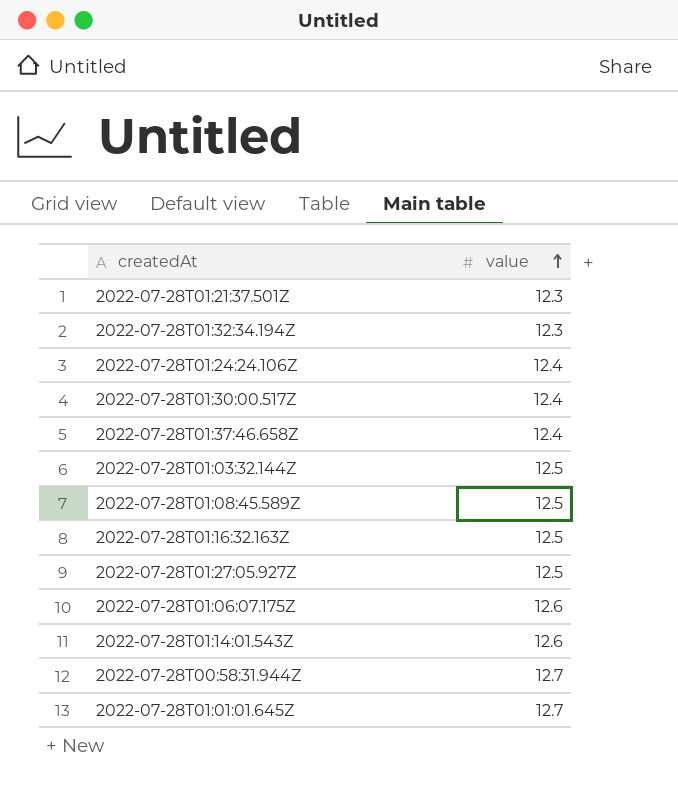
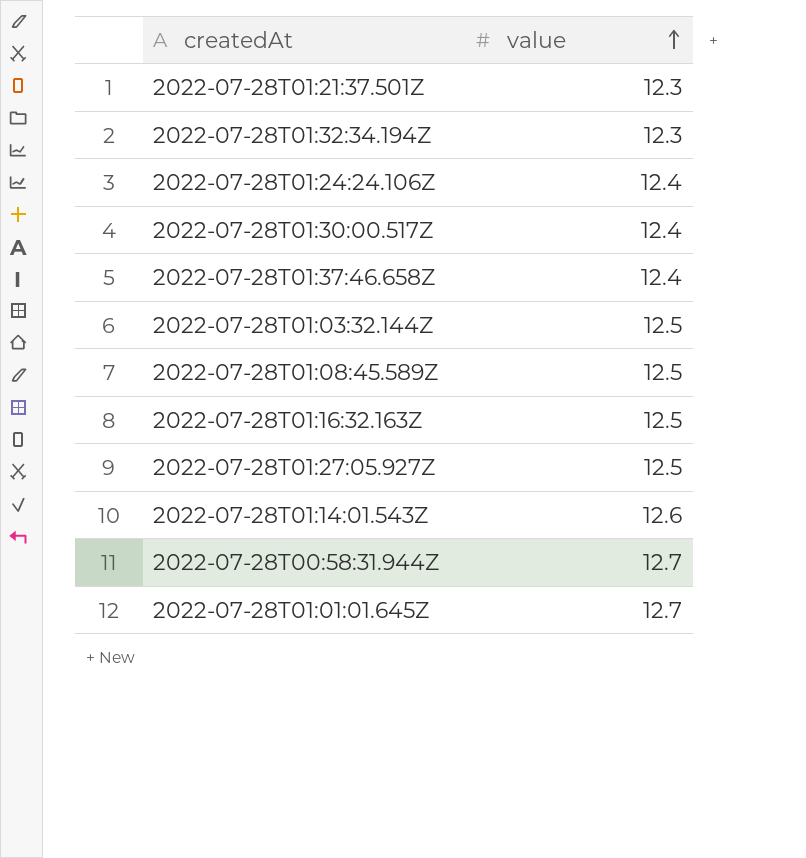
row 2022-07-28T01:06:07.175Z: 12.6 -> none

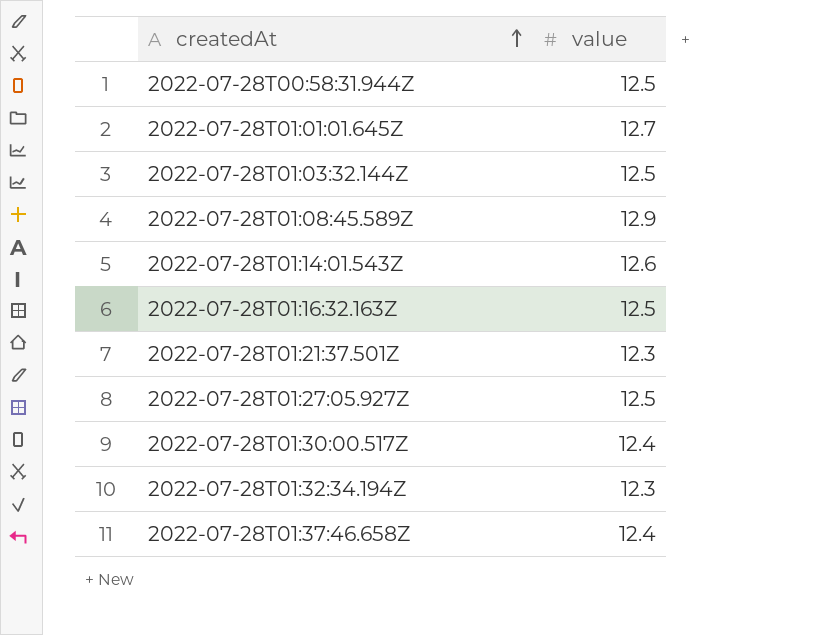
row order: value ascending -> createdAt ascending
row 2022-07-28T01:24:24.106Z: 12.4 -> none
2022-07-28T00:58:31.944Z | value: 12.7 -> 12.5
2022-07-28T01:08:45.589Z | value: 12.5 -> 12.9

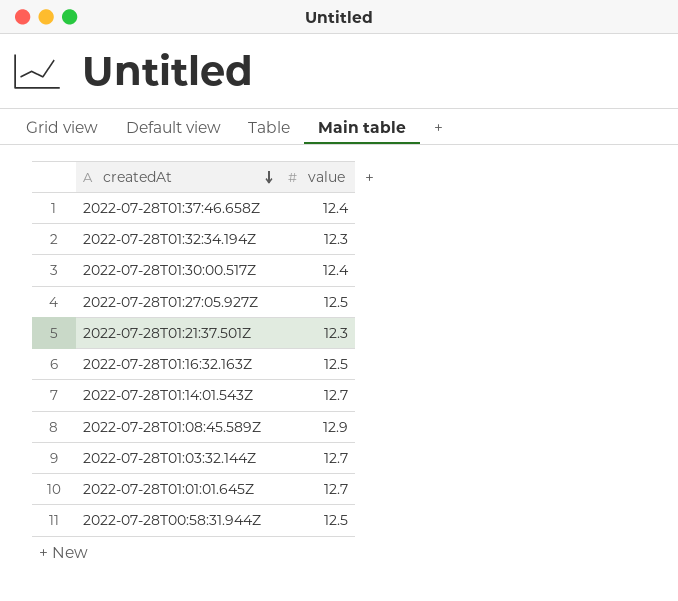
row order: createdAt ascending -> createdAt descending
2022-07-28T01:14:01.543Z | value: 12.6 -> 12.7
2022-07-28T01:03:32.144Z | value: 12.5 -> 12.7

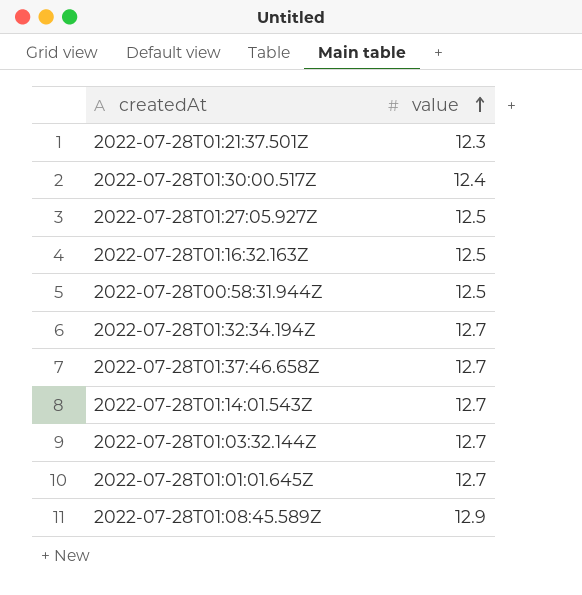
row order: createdAt descending -> value ascending
2022-07-28T01:32:34.194Z | value: 12.3 -> 12.7
2022-07-28T01:37:46.658Z | value: 12.4 -> 12.7

